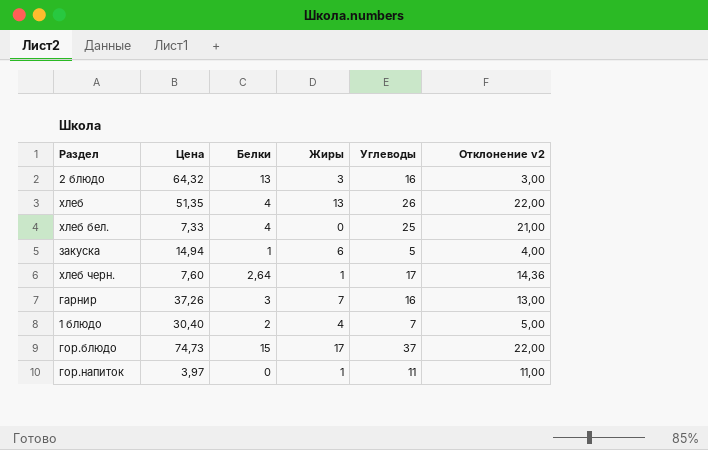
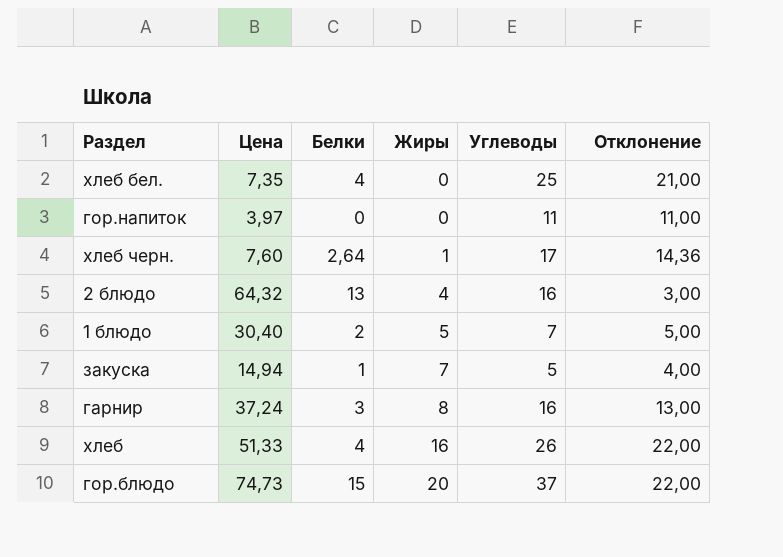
row order: none -> Жиры ascending
column name: Отклонение v2 -> Отклонение
хлеб бел. | Цена: 7,33 -> 7,35
гор.напиток | Жиры: 1 -> 0
2 блюдо | Жиры: 3 -> 4
1 блюдо | Жиры: 4 -> 5
закуска | Жиры: 6 -> 7
гарнир | Цена: 37,26 -> 37,24
гарнир | Жиры: 7 -> 8
хлеб | Цена: 51,35 -> 51,33
хлеб | Жиры: 13 -> 16
гор.блюдо | Жиры: 17 -> 20

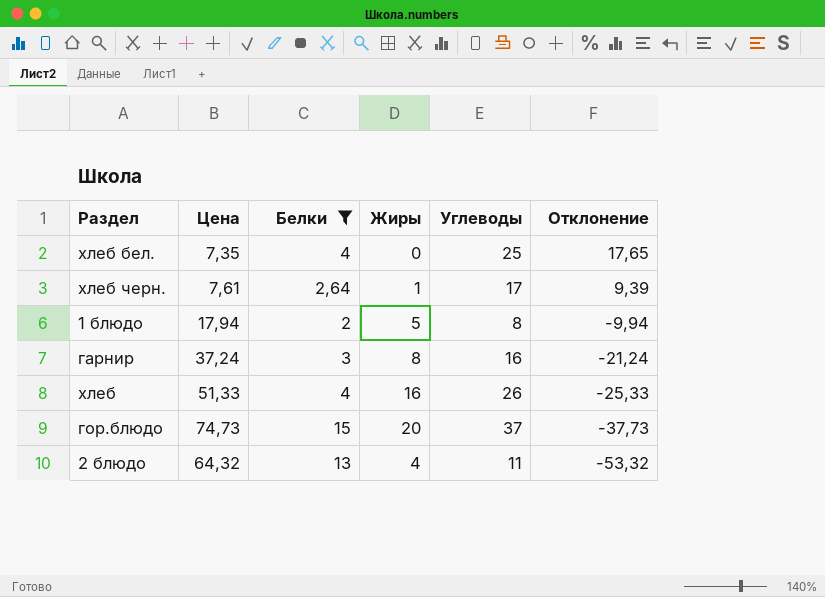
filter: none -> Белки >= 2
row order: Жиры ascending -> Отклонение descending
column Отклонение | formula: [Углеводы] - [Белки] -> [Углеводы] - [Цена]
хлеб черн. | Цена: 7,60 -> 7,61
1 блюдо | Цена: 30,40 -> 17,94
1 блюдо | Углеводы: 7 -> 8
2 блюдо | Углеводы: 16 -> 11

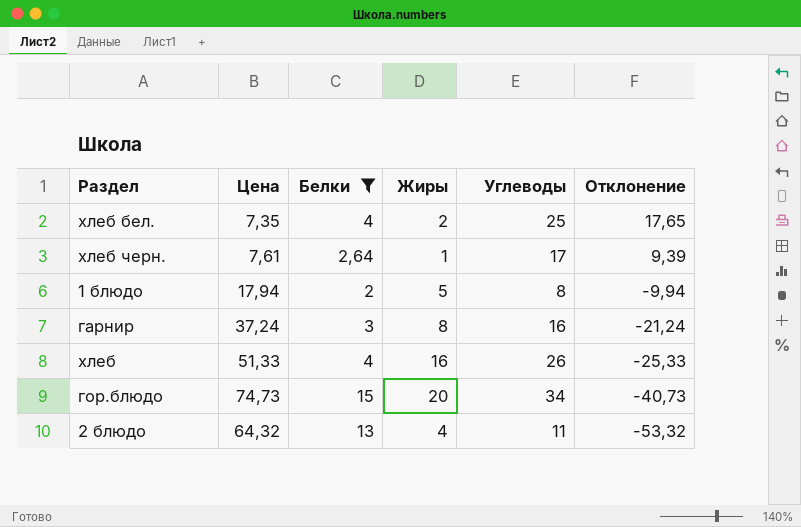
хлеб бел. | Жиры: 0 -> 2
гор.блюдо | Углеводы: 37 -> 34
гор.блюдо | Отклонение: -37,73 -> -40,73

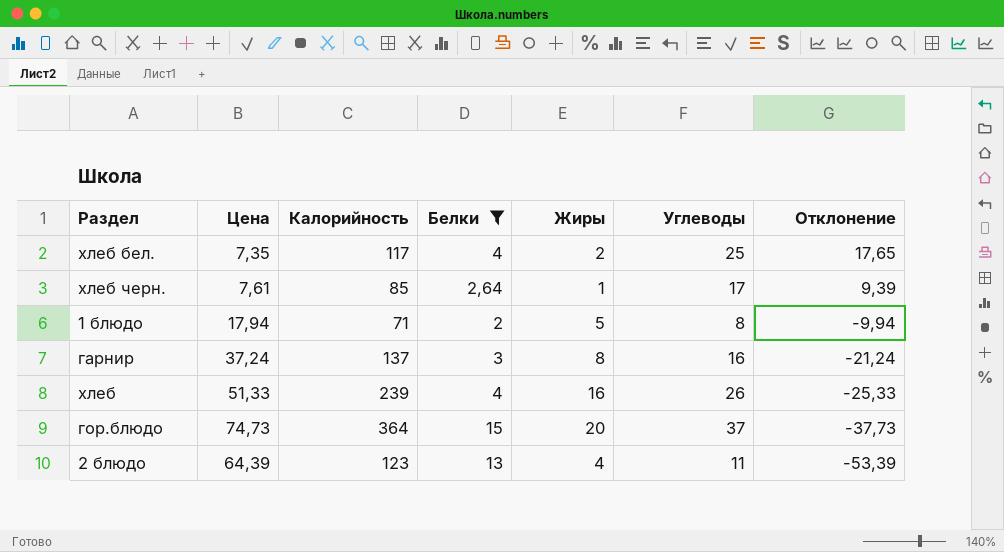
column Калорийность | position: none -> 3
гор.блюдо | Углеводы: 34 -> 37
гор.блюдо | Отклонение: -40,73 -> -37,73
2 блюдо | Цена: 64,32 -> 64,39
2 блюдо | Отклонение: -53,32 -> -53,39

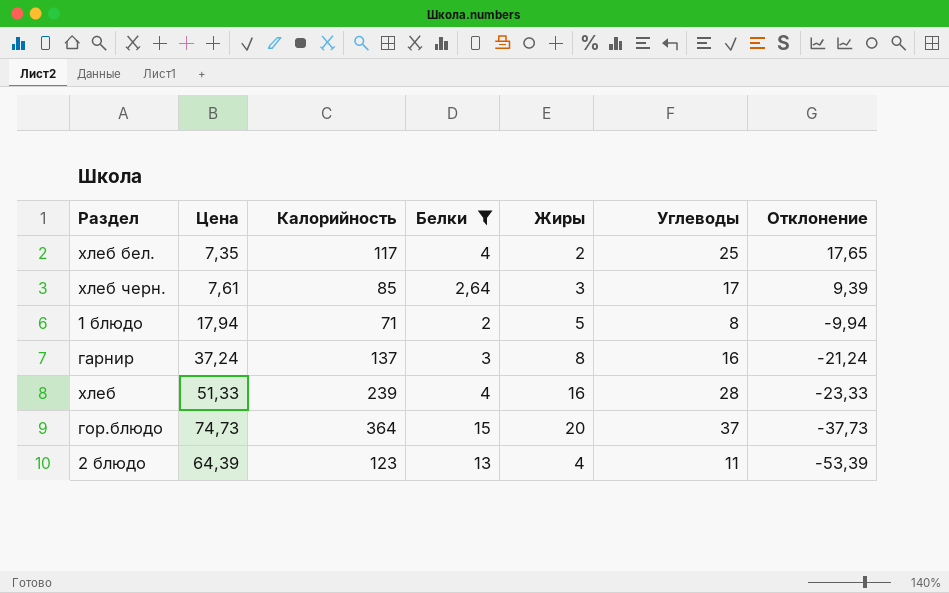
хлеб черн. | Жиры: 1 -> 3
хлеб | Углеводы: 26 -> 28
хлеб | Отклонение: -25,33 -> -23,33

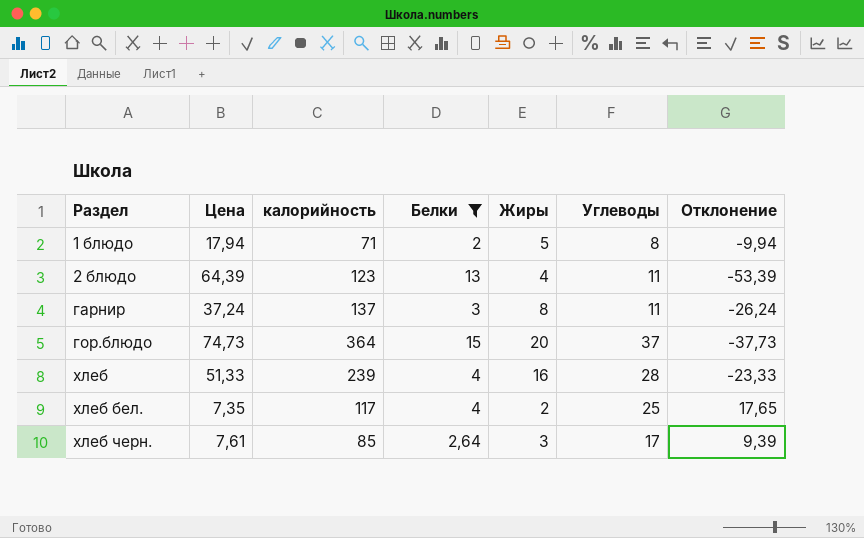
row order: Отклонение descending -> Раздел ascending
column name: Калорийность -> калорийность
гарнир | Углеводы: 16 -> 11
гарнир | Отклонение: -21,24 -> -26,24

